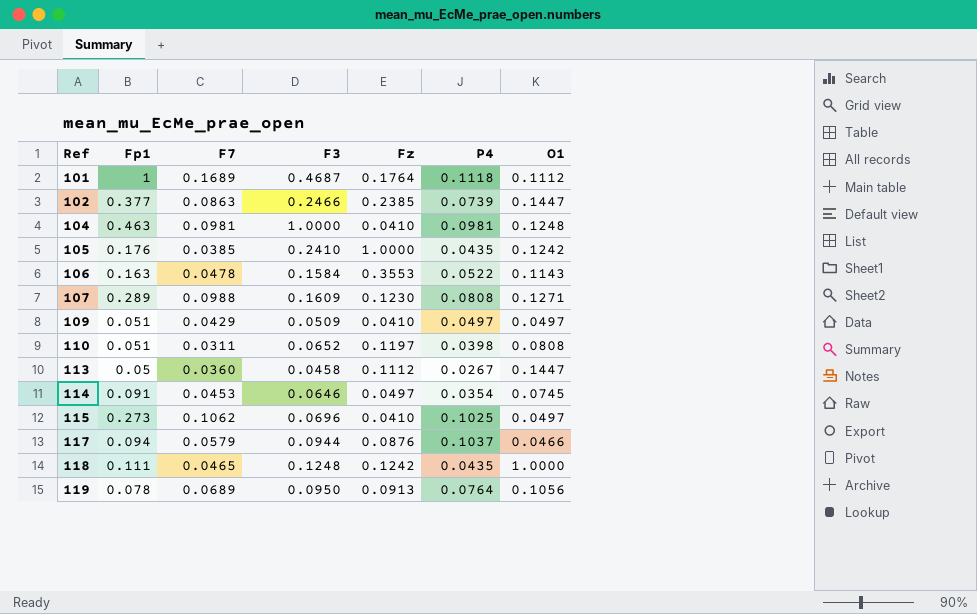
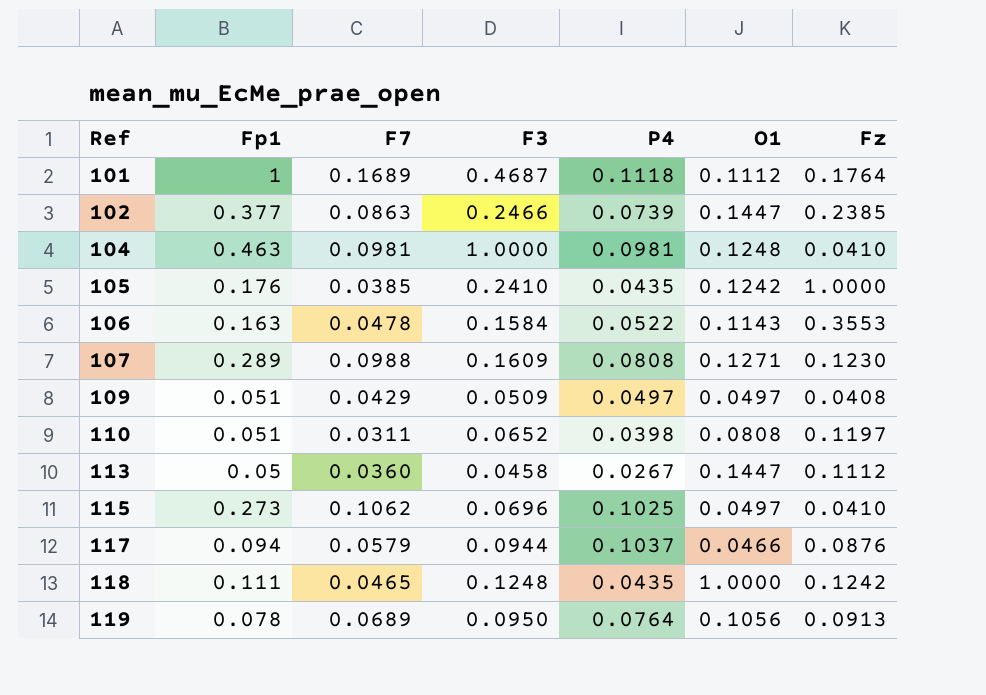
column Fz | position: 5 -> 7
row 114: 0.091 | 0.0453 | 0.0646 | 0.0497 | 0.0354 | 0.0745 -> none
109 | Fz: 0.0410 -> 0.0408

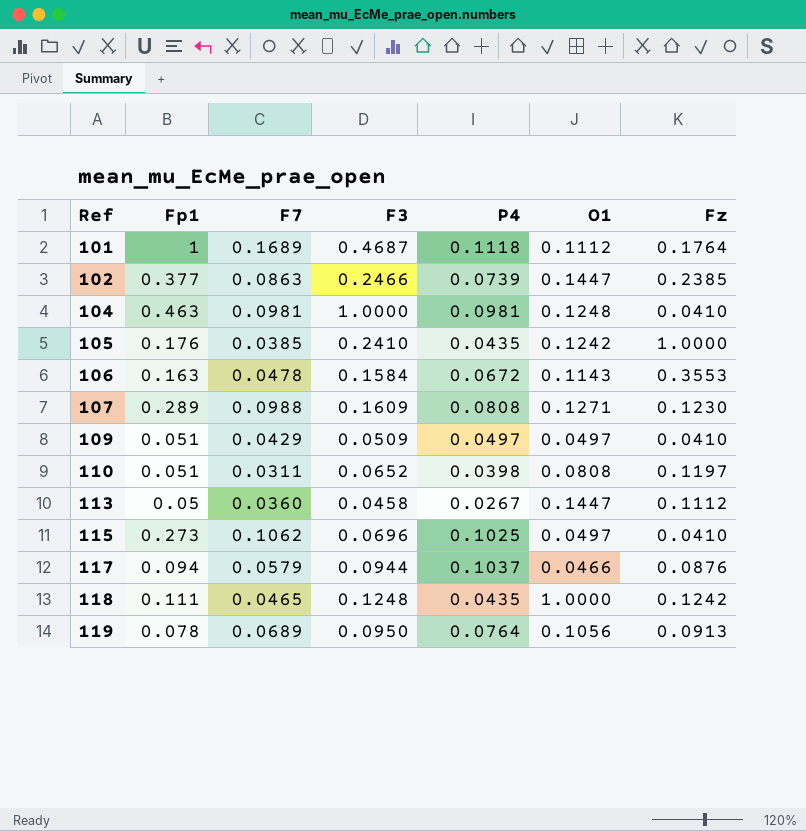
106 | P4: 0.0522 -> 0.0672
109 | Fz: 0.0408 -> 0.0410

